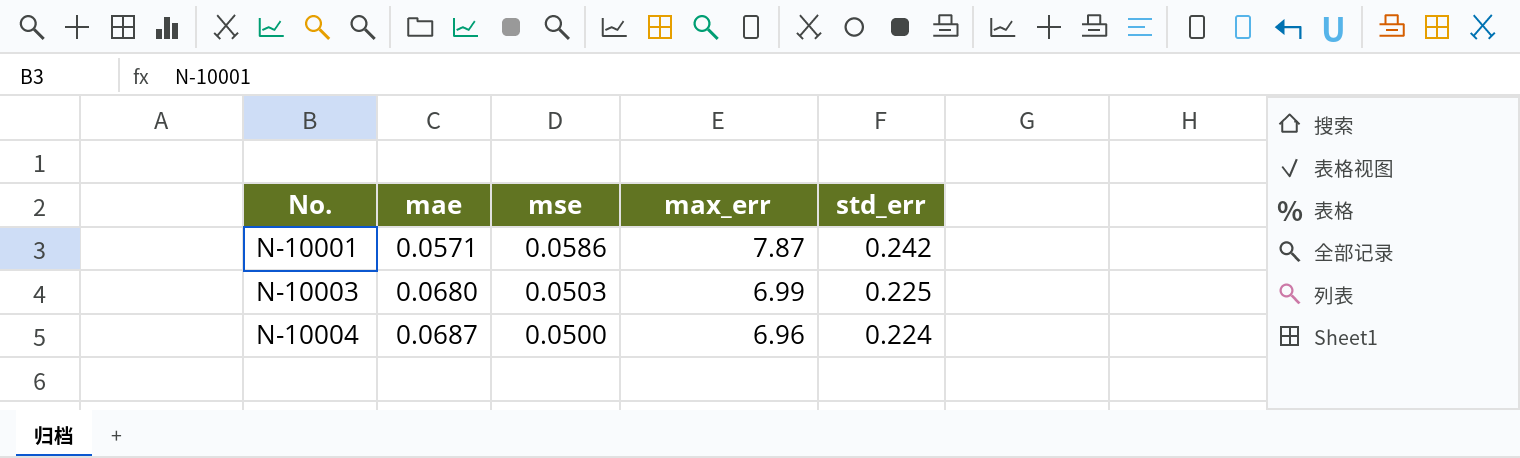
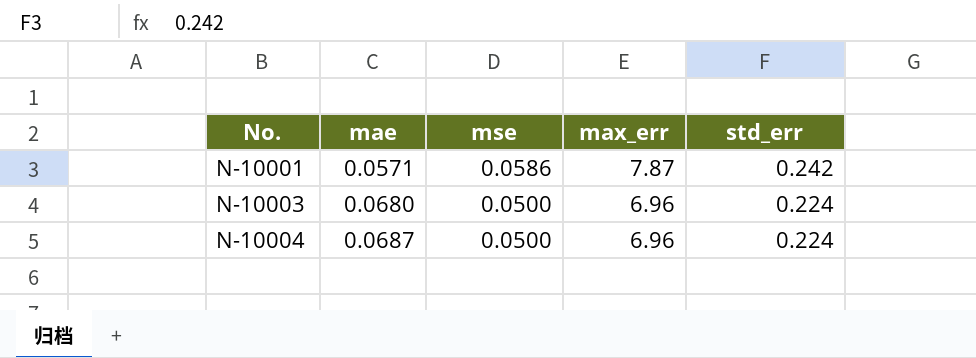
N-10003 | mse: 0.0503 -> 0.0500
N-10003 | max_err: 6.99 -> 6.96
N-10003 | std_err: 0.225 -> 0.224

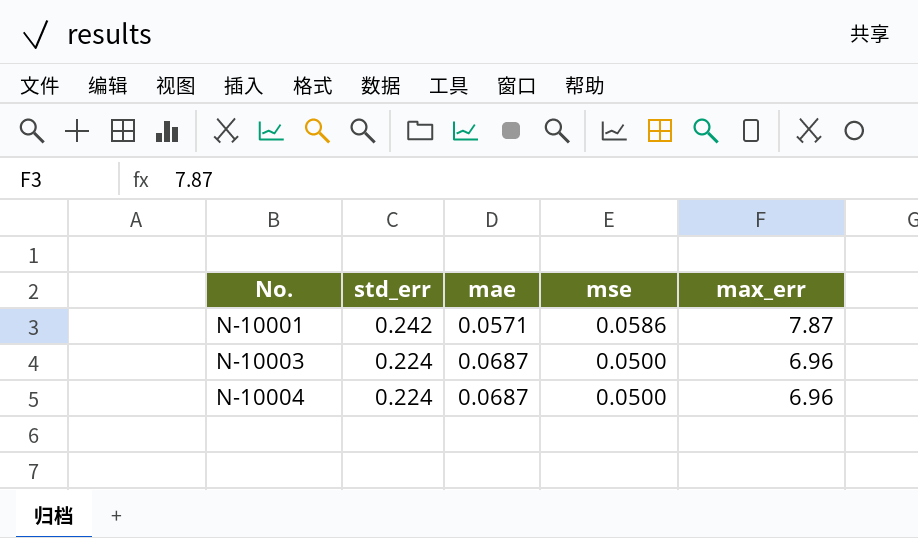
column std_err | position: 5 -> 2
N-10003 | mae: 0.0680 -> 0.0687

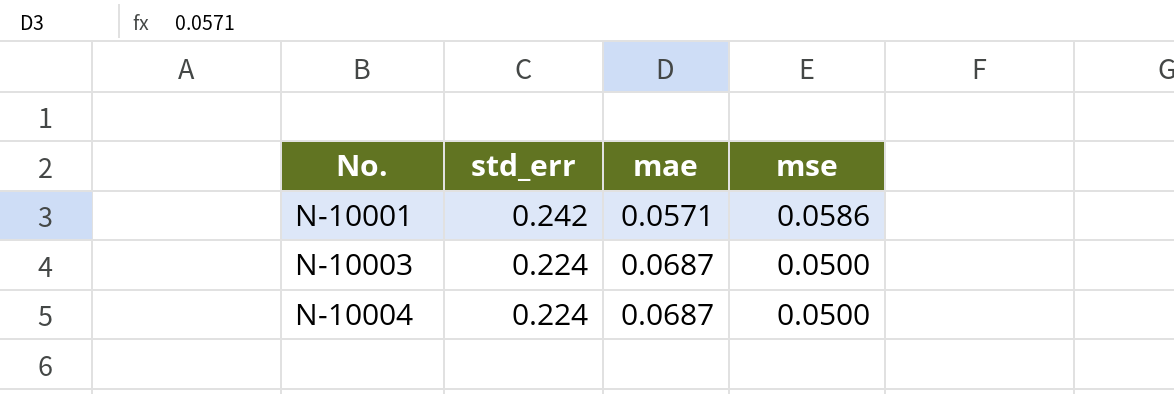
column max_err | position: 5 -> none

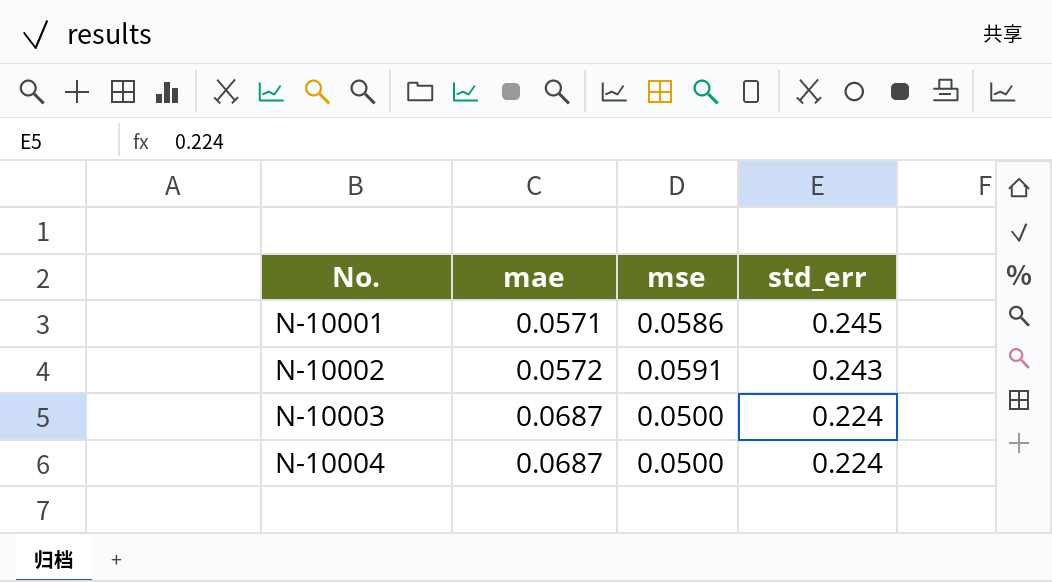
column std_err | position: 2 -> 4
N-10001 | std_err: 0.242 -> 0.245
row N-10002: none -> 0.0572 | 0.0591 | 0.243

